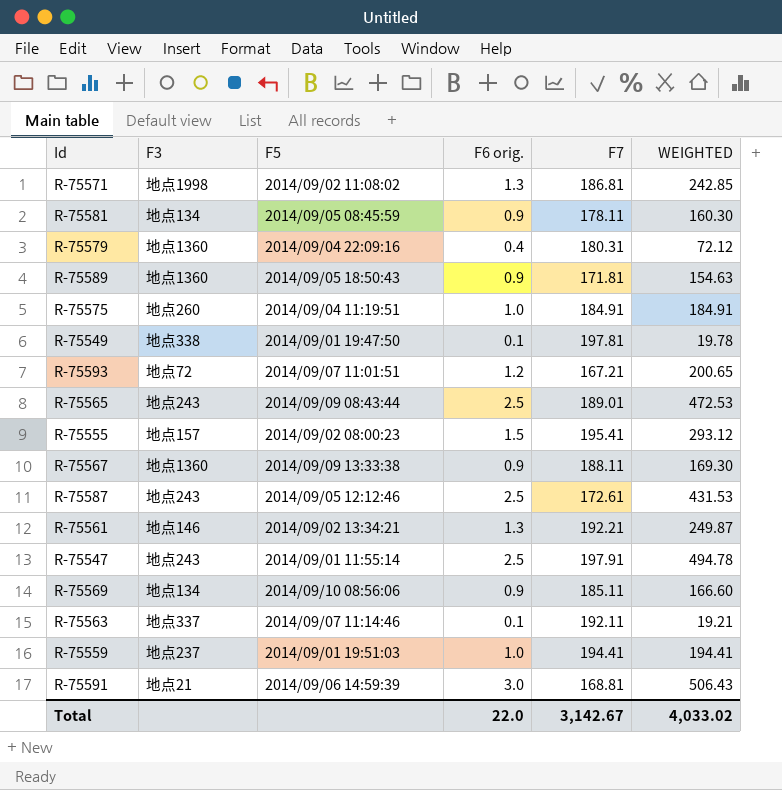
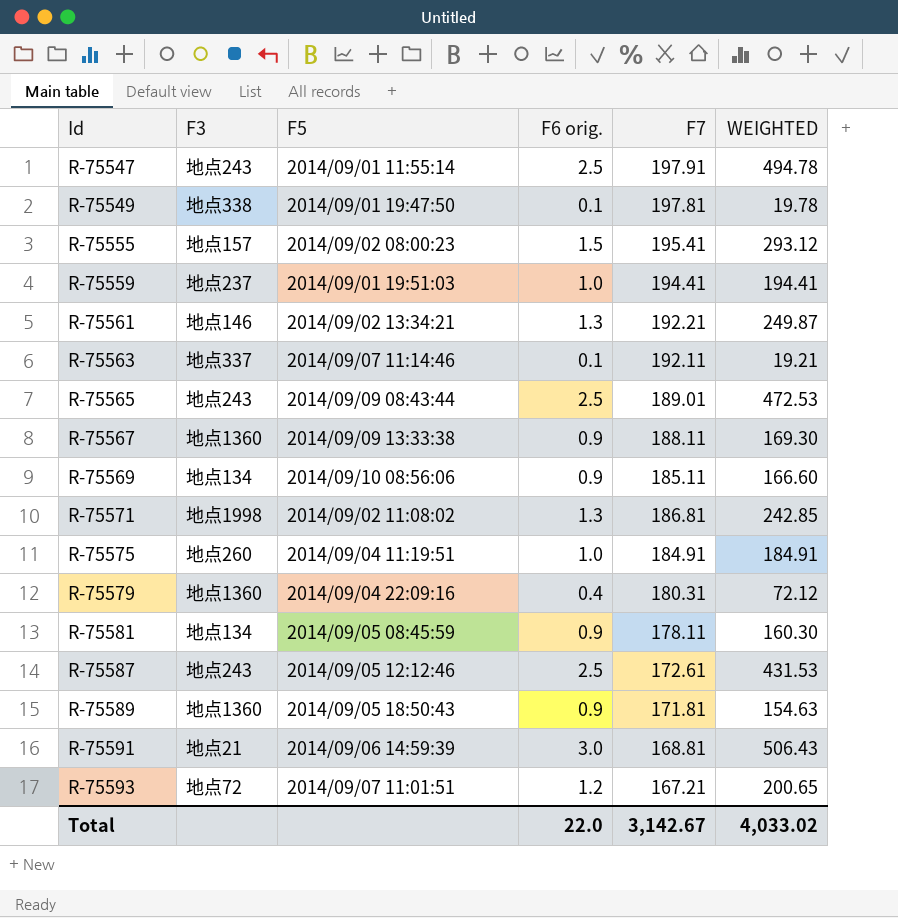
row order: none -> Id ascending

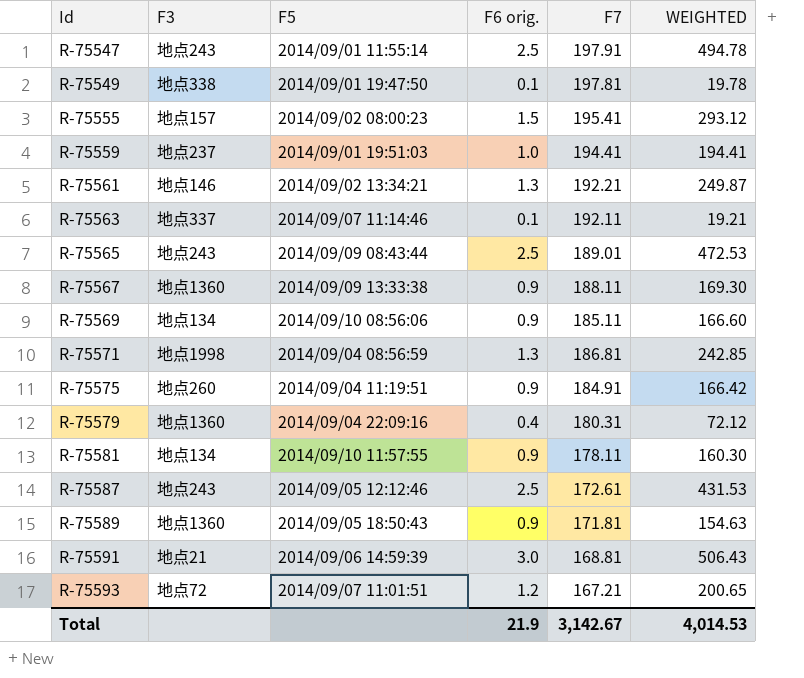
R-75571 | F5: 2014/09/02 11:08:02 -> 2014/09/04 08:56:59
R-75575 | F6 orig.: 1.0 -> 0.9
R-75575 | WEIGHTED: 184.91 -> 166.42
R-75581 | F5: 2014/09/05 08:45:59 -> 2014/09/10 11:57:55
Total | F6 orig.: 22.0 -> 21.9
Total | WEIGHTED: 4,033.02 -> 4,014.53

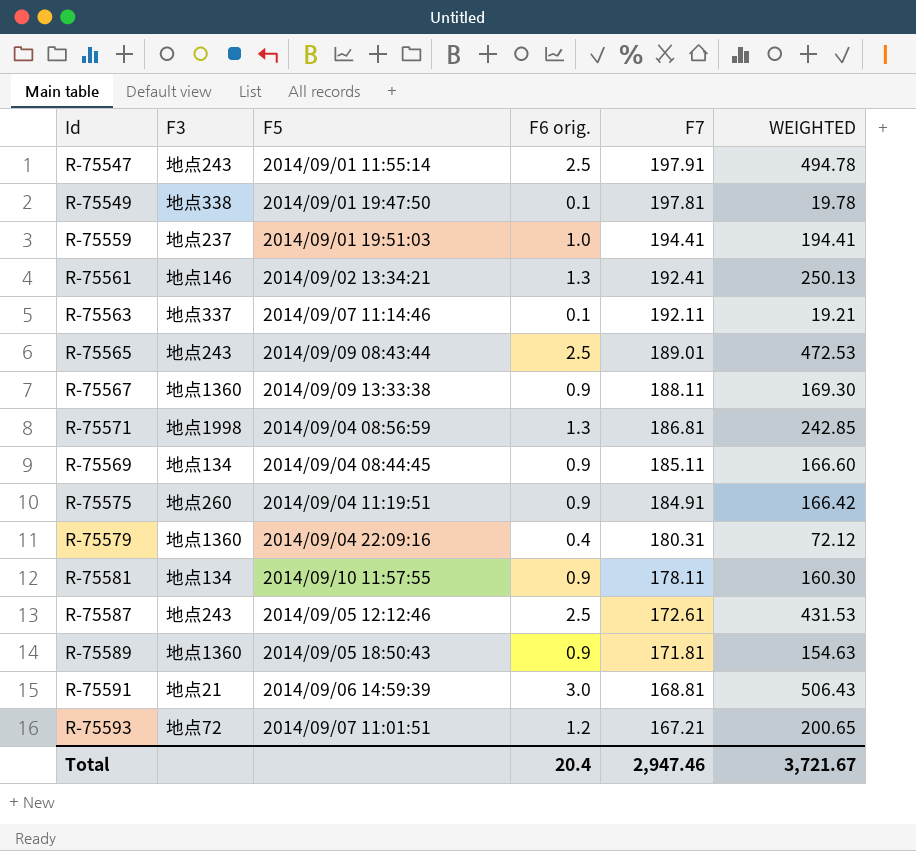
row order: Id ascending -> F7 descending
row R-75555: 地点157 | 2014/09/02 08:00:23 | 1.5 | 195.41 | 293.12 -> none
R-75561 | F7: 192.21 -> 192.41
R-75561 | WEIGHTED: 249.87 -> 250.13
R-75569 | F5: 2014/09/10 08:56:06 -> 2014/09/04 08:44:45
Total | F6 orig.: 21.9 -> 20.4
Total | F7: 3,142.67 -> 2,947.46
Total | WEIGHTED: 4,014.53 -> 3,721.67

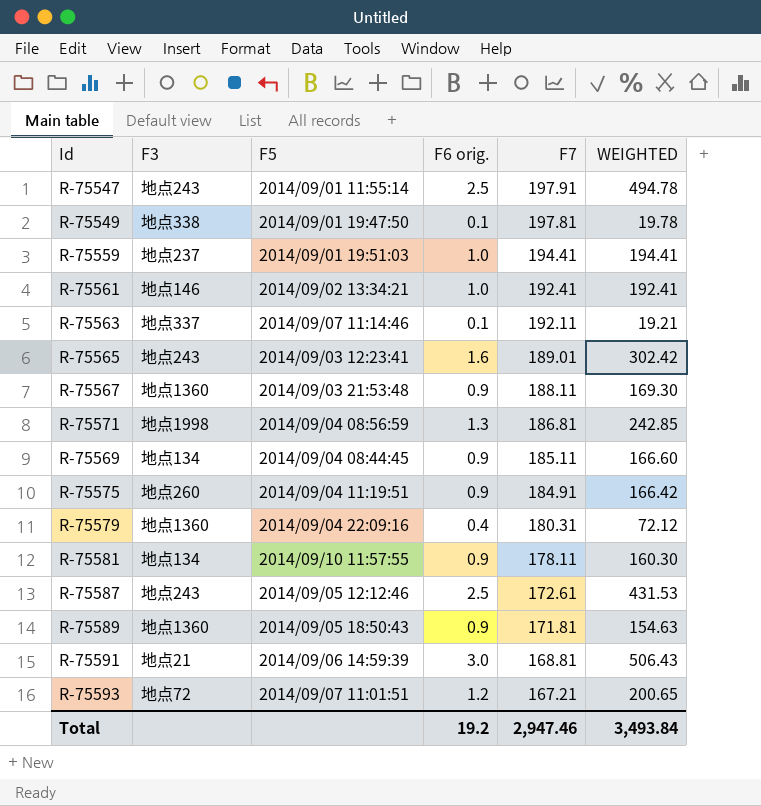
R-75561 | F6 orig.: 1.3 -> 1.0
R-75561 | WEIGHTED: 250.13 -> 192.41
R-75565 | F5: 2014/09/09 08:43:44 -> 2014/09/03 12:23:41
R-75565 | F6 orig.: 2.5 -> 1.6
R-75565 | WEIGHTED: 472.53 -> 302.42
R-75567 | F5: 2014/09/09 13:33:38 -> 2014/09/03 21:53:48
Total | F6 orig.: 20.4 -> 19.2
Total | WEIGHTED: 3,721.67 -> 3,493.84

